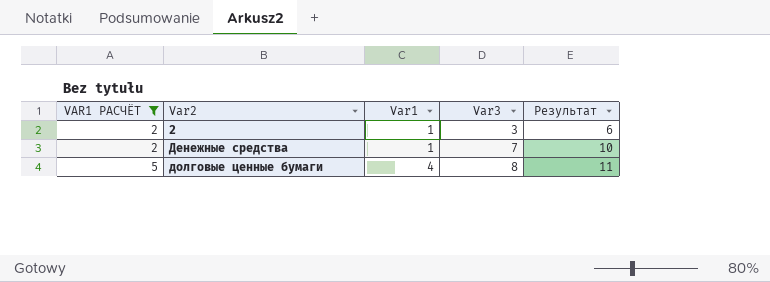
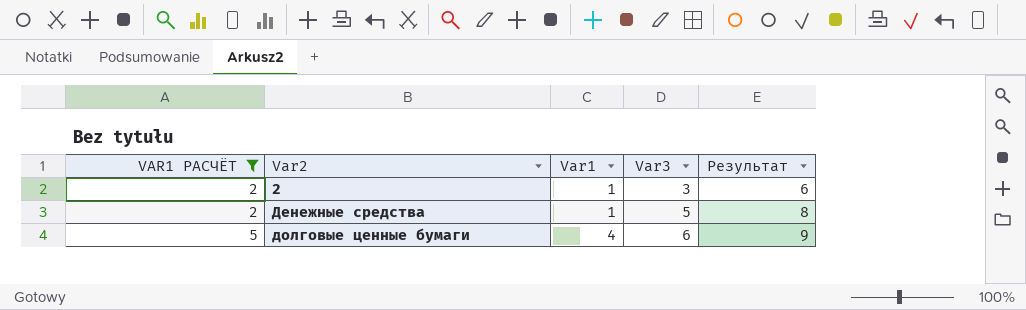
Денежные средства | Var3: 7 -> 5
Денежные средства | Результат: 10 -> 8
долговые ценные бумаги | Var3: 8 -> 6
долговые ценные бумаги | Результат: 11 -> 9

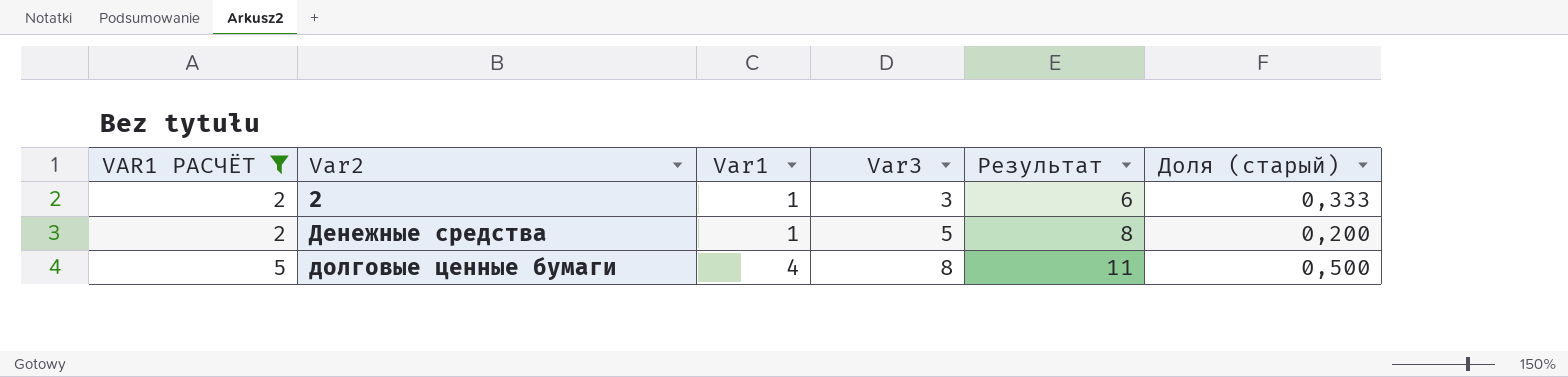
column Доля (старый) | formula: none -> [Var1] / [Var3]
долговые ценные бумаги | Var3: 6 -> 8
долговые ценные бумаги | Результат: 9 -> 11

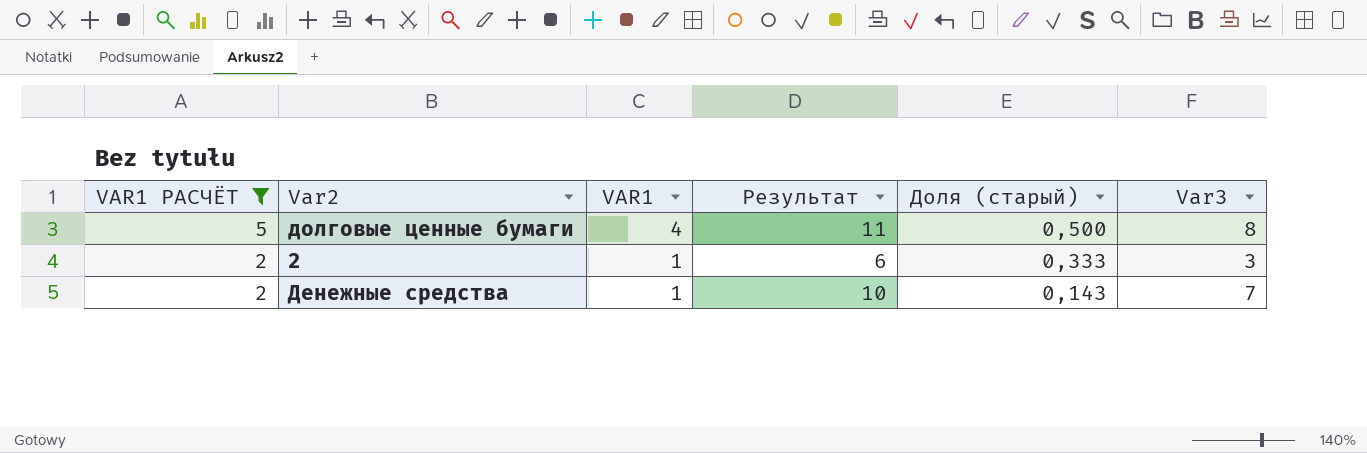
row order: VAR1 РАСЧЁТ ascending -> VAR1 РАСЧЁТ descending
column name: Var1 -> VAR1
column Var3 | position: 4 -> 6
Денежные средства | Результат: 8 -> 10
Денежные средства | Доля (старый): 0,200 -> 0,143
Денежные средства | Var3: 5 -> 7

